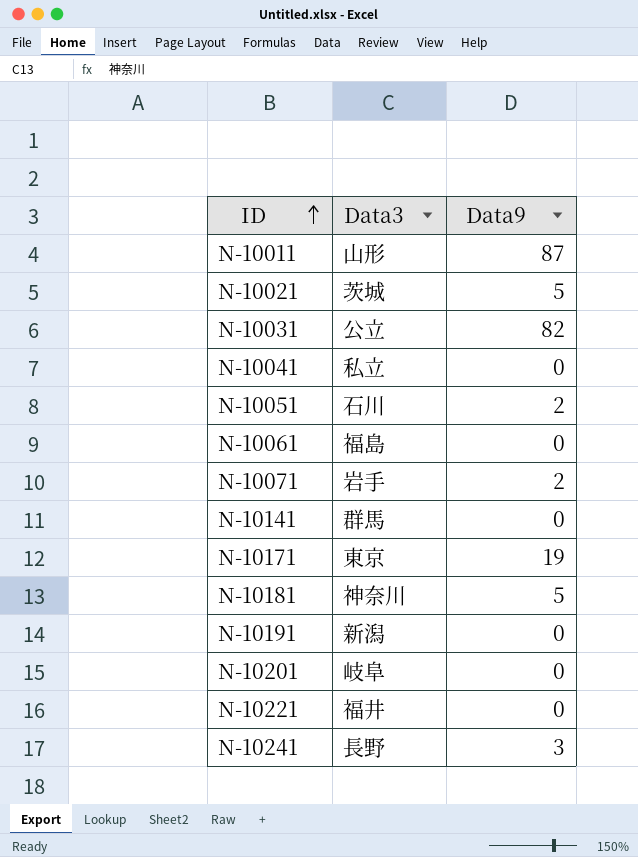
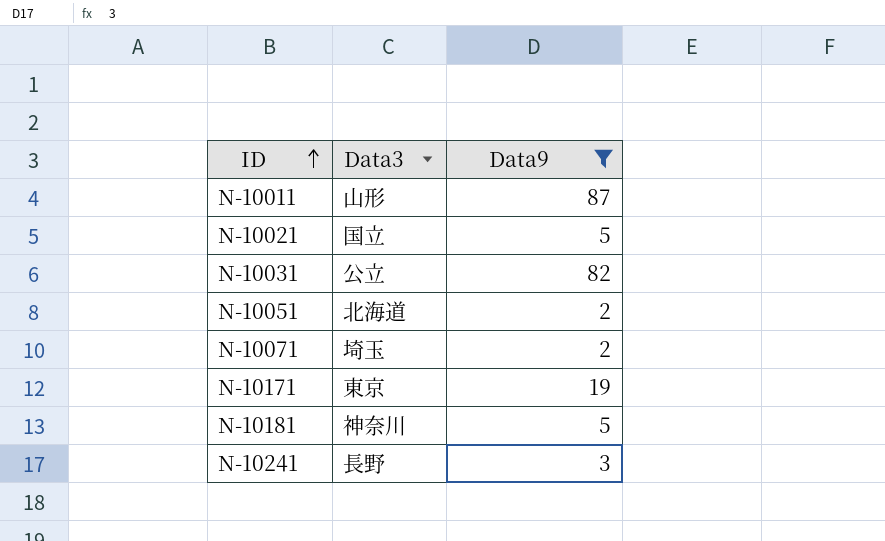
filter: none -> Data9 != 0
N-10021 | Data3: 茨城 -> 国立
N-10051 | Data3: 石川 -> 北海道
N-10071 | Data3: 岩手 -> 埼玉

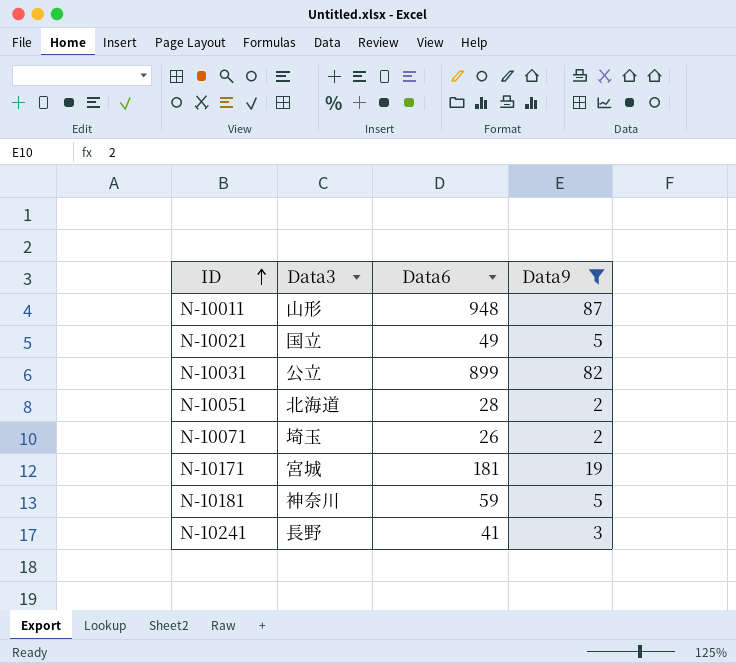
column Data6 | position: none -> 3
N-10171 | Data3: 東京 -> 宮城

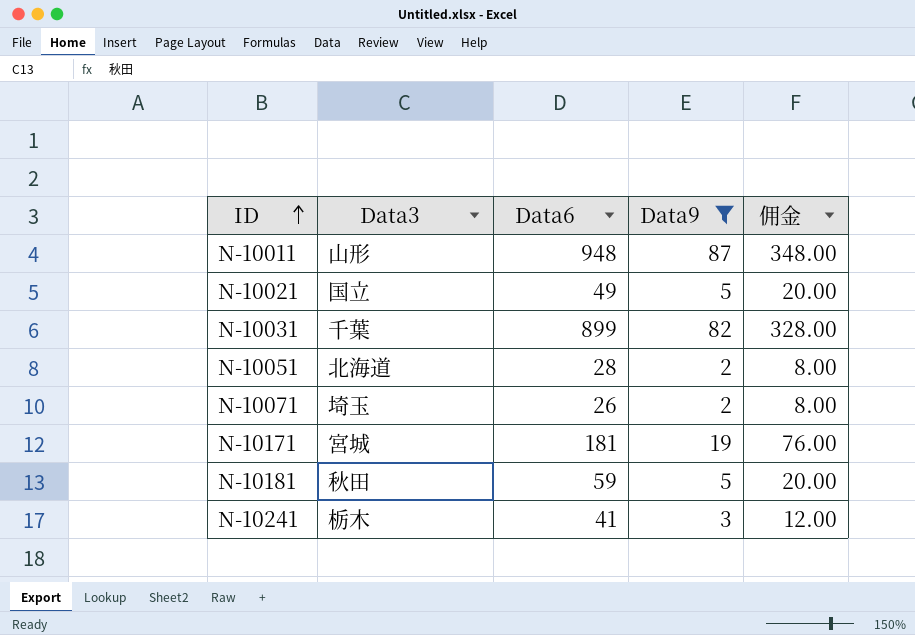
column 佣金 | formula: none -> [Data9] * 4
N-10031 | Data3: 公立 -> 千葉
N-10181 | Data3: 神奈川 -> 秋田
N-10241 | Data3: 長野 -> 栃木

